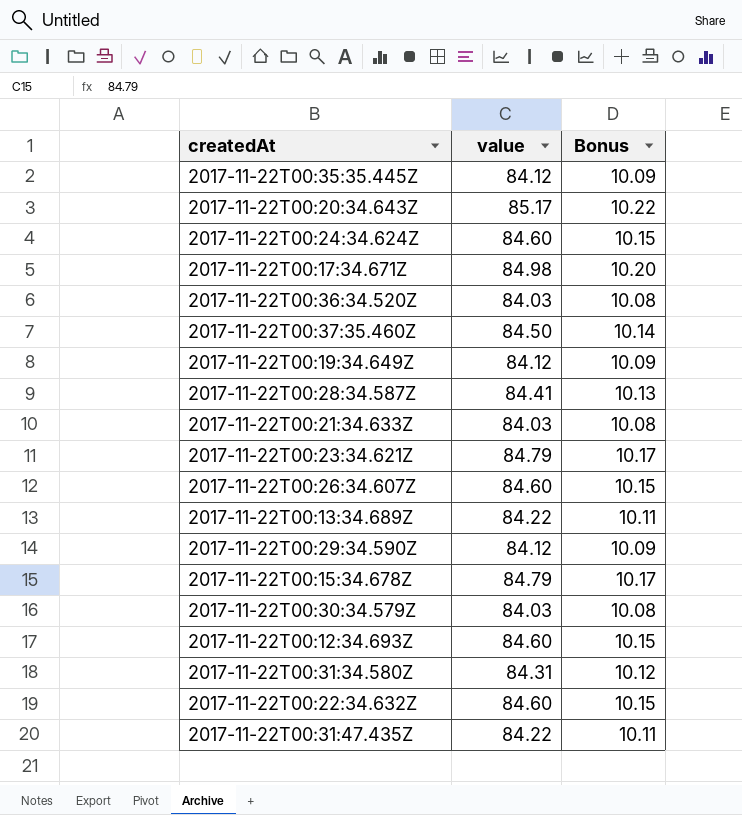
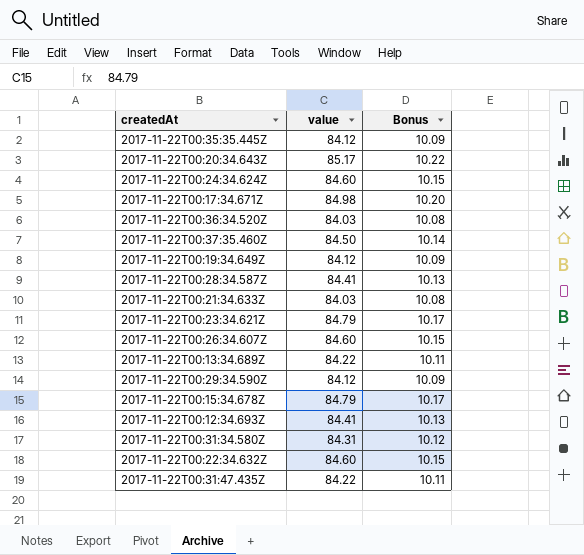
row 2017-11-22T00:30:34.579Z: 84.03 | 10.08 -> none
2017-11-22T00:12:34.693Z | value: 84.60 -> 84.41
2017-11-22T00:12:34.693Z | Bonus: 10.15 -> 10.13

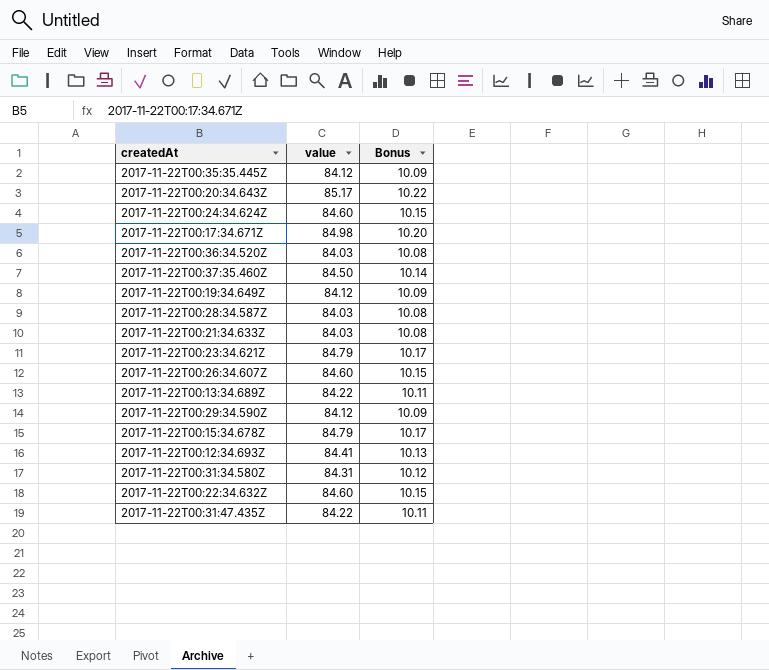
2017-11-22T00:28:34.587Z | value: 84.41 -> 84.03
2017-11-22T00:28:34.587Z | Bonus: 10.13 -> 10.08

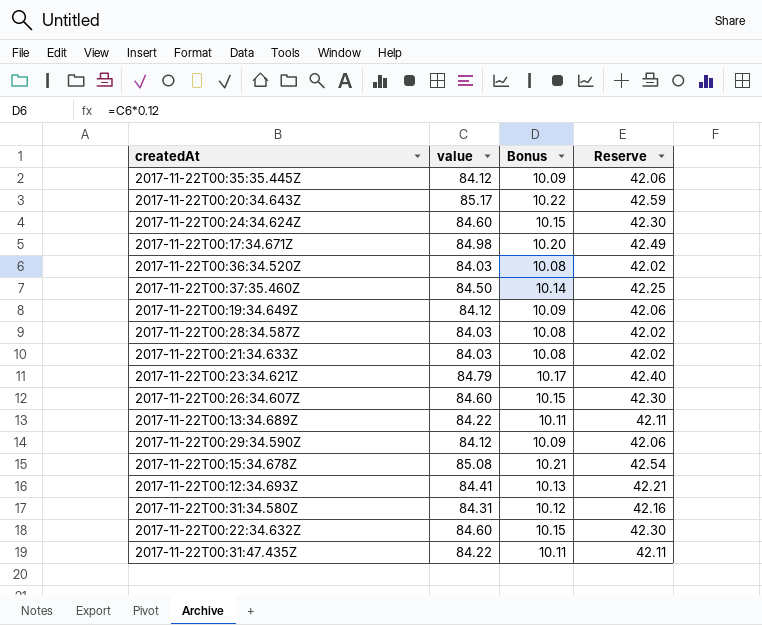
column Reserve | formula: none -> [value] * 0.5
2017-11-22T00:15:34.678Z | value: 84.79 -> 85.08
2017-11-22T00:15:34.678Z | Bonus: 10.17 -> 10.21

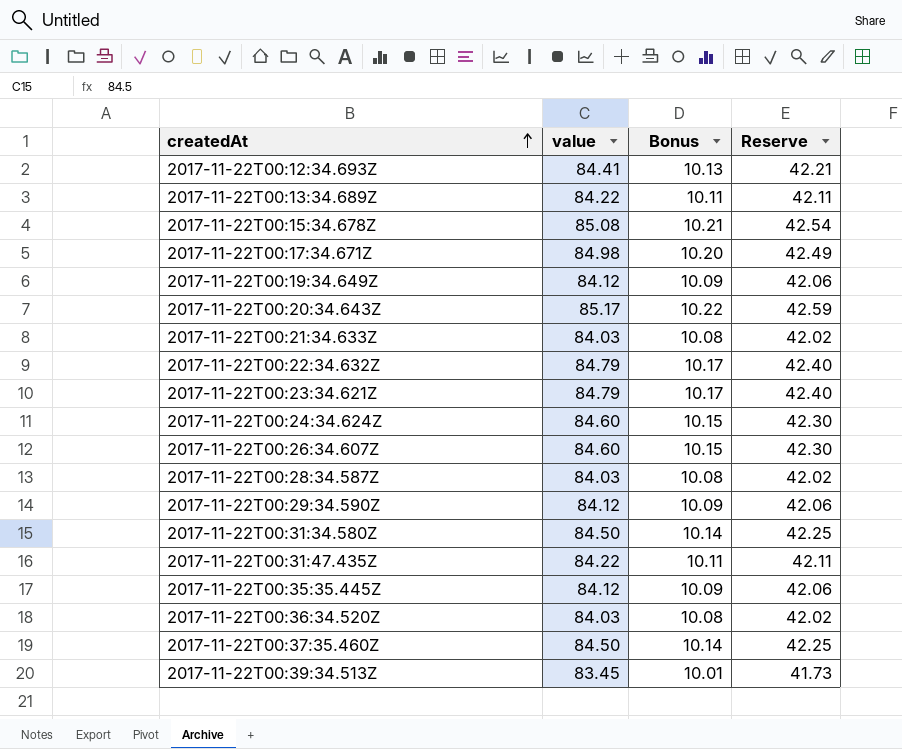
row order: none -> createdAt ascending
2017-11-22T00:22:34.632Z | value: 84.60 -> 84.79
2017-11-22T00:22:34.632Z | Bonus: 10.15 -> 10.17
2017-11-22T00:22:34.632Z | Reserve: 42.30 -> 42.40
2017-11-22T00:31:34.580Z | value: 84.31 -> 84.50
2017-11-22T00:31:34.580Z | Bonus: 10.12 -> 10.14
2017-11-22T00:31:34.580Z | Reserve: 42.16 -> 42.25
row 2017-11-22T00:39:34.513Z: none -> 83.45 | 10.01 | 41.73

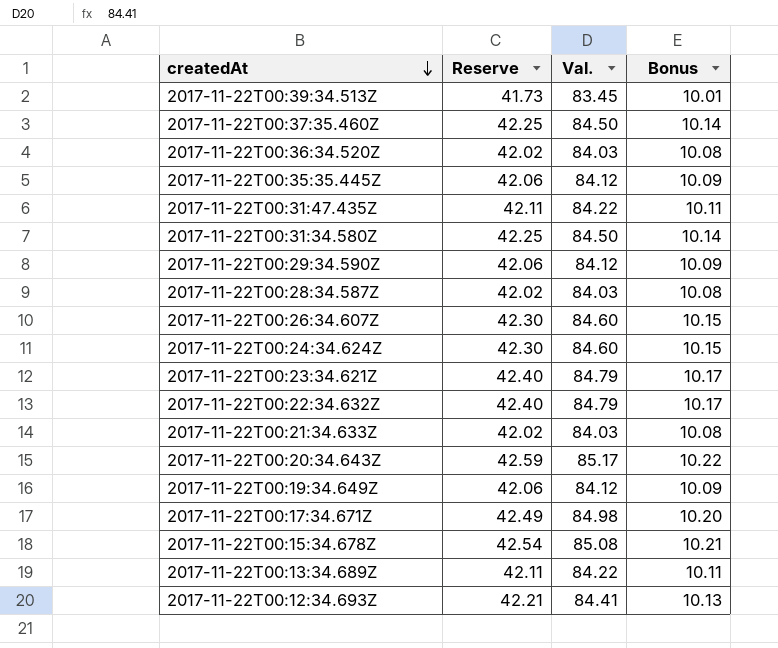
row order: createdAt ascending -> createdAt descending
column Reserve | position: 4 -> 2
column name: value -> Val.

